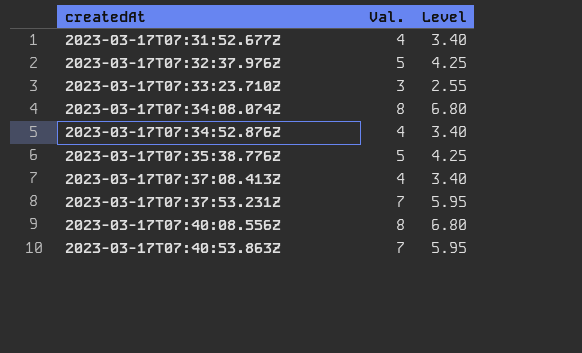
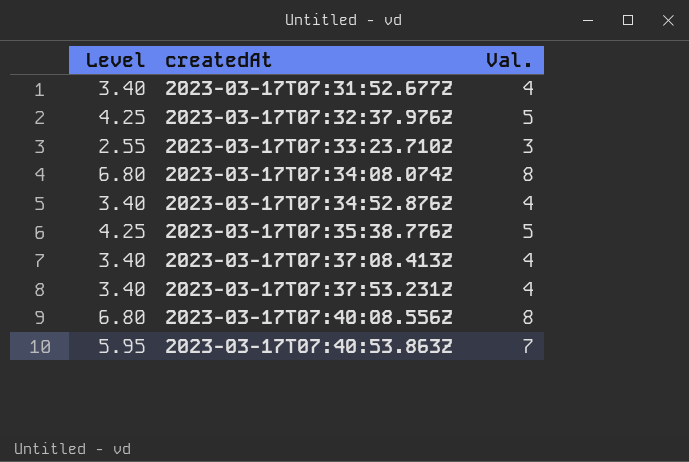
column Level | position: 3 -> 1
2023-03-17T07:37:53.231Z | Level: 5.95 -> 3.40
2023-03-17T07:37:53.231Z | Val.: 7 -> 4

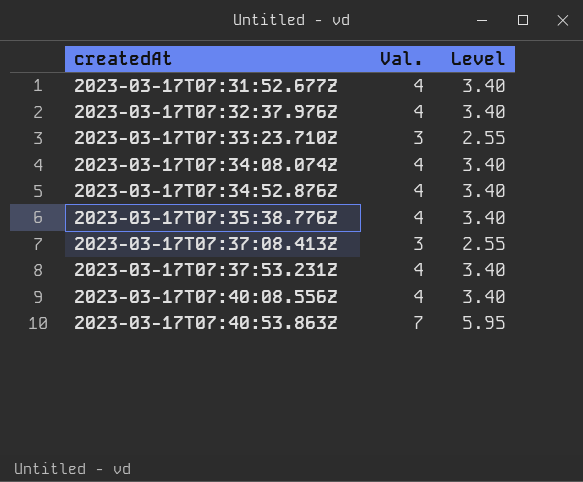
column Level | position: 1 -> 3
2023-03-17T07:32:37.976Z | Val.: 5 -> 4
2023-03-17T07:32:37.976Z | Level: 4.25 -> 3.40
2023-03-17T07:34:08.074Z | Val.: 8 -> 4
2023-03-17T07:34:08.074Z | Level: 6.80 -> 3.40
2023-03-17T07:35:38.776Z | Val.: 5 -> 4
2023-03-17T07:35:38.776Z | Level: 4.25 -> 3.40
2023-03-17T07:37:08.413Z | Val.: 4 -> 3
2023-03-17T07:37:08.413Z | Level: 3.40 -> 2.55
2023-03-17T07:40:08.556Z | Val.: 8 -> 4
2023-03-17T07:40:08.556Z | Level: 6.80 -> 3.40

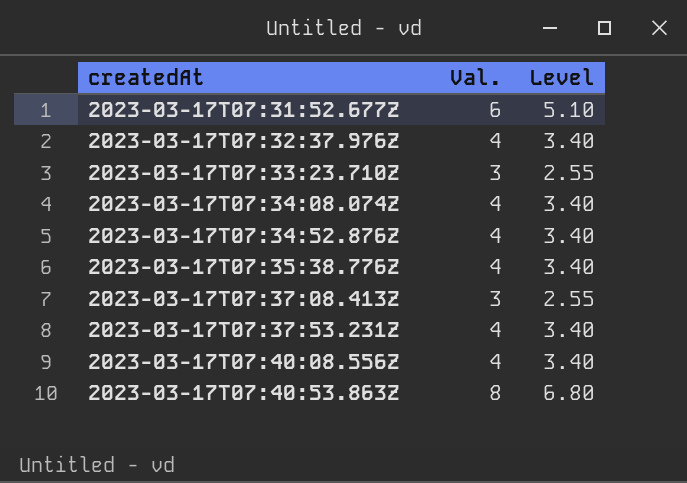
2023-03-17T07:31:52.677Z | Val.: 4 -> 6
2023-03-17T07:31:52.677Z | Level: 3.40 -> 5.10
2023-03-17T07:40:53.863Z | Val.: 7 -> 8
2023-03-17T07:40:53.863Z | Level: 5.95 -> 6.80

